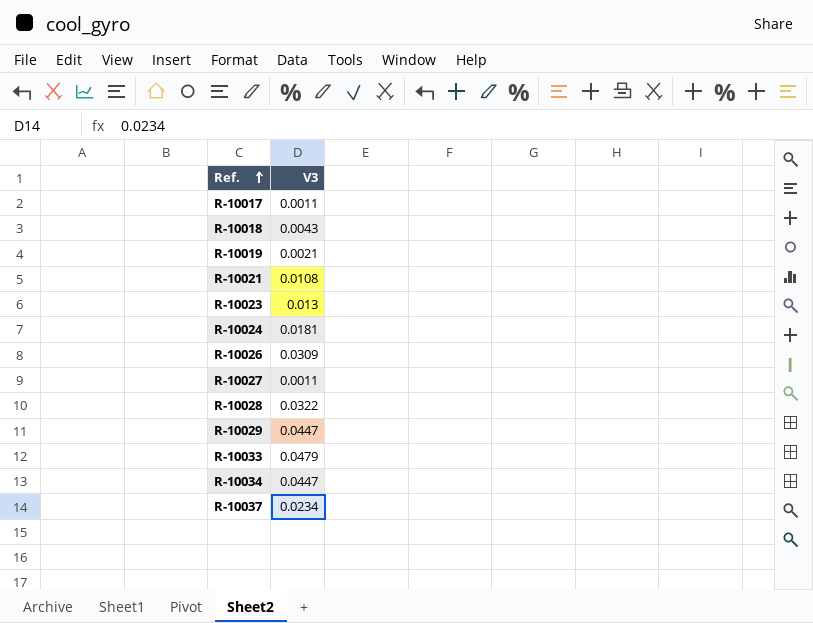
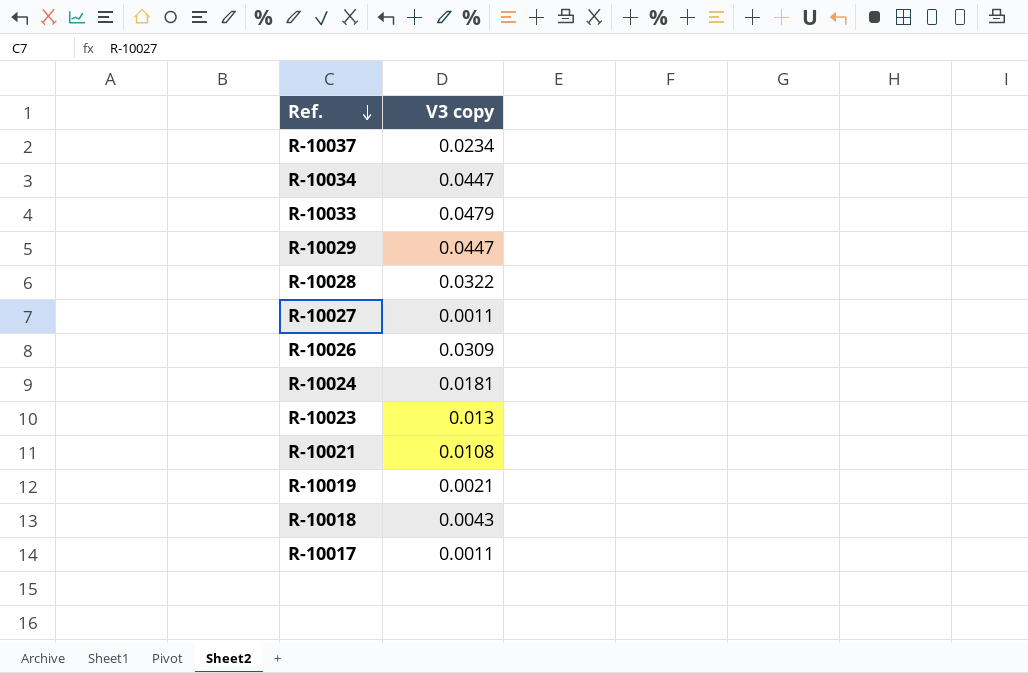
row order: Ref. ascending -> Ref. descending
column name: V3 -> V3 copy

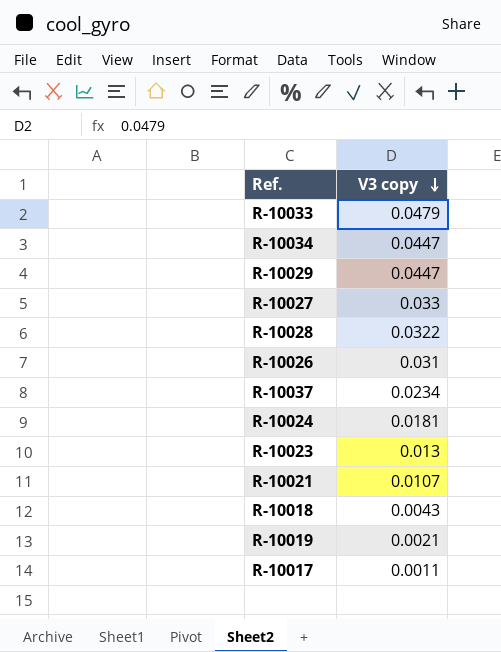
row order: Ref. descending -> V3 copy descending
R-10027 | V3 copy: 0.0011 -> 0.033
R-10026 | V3 copy: 0.0309 -> 0.031
R-10021 | V3 copy: 0.0108 -> 0.0107

